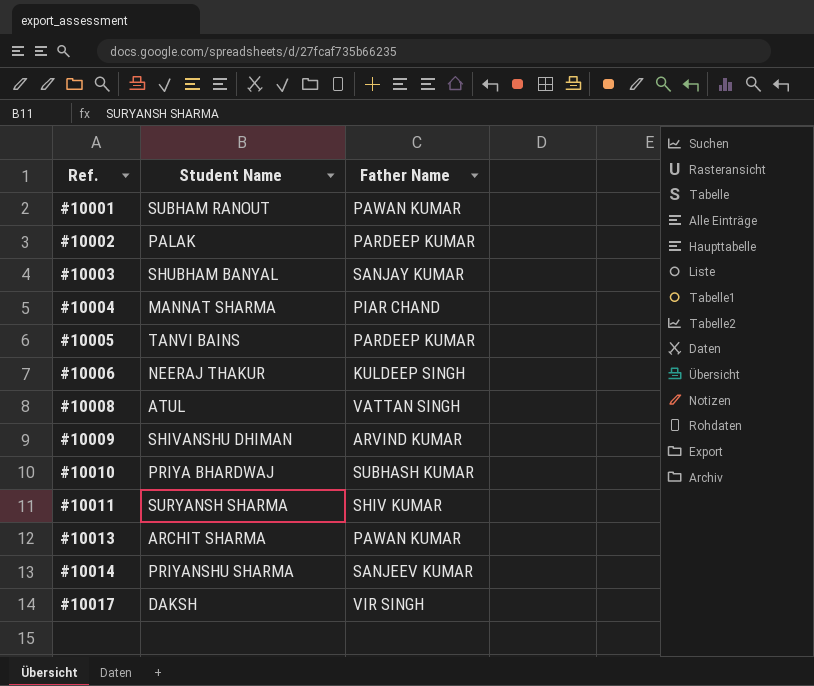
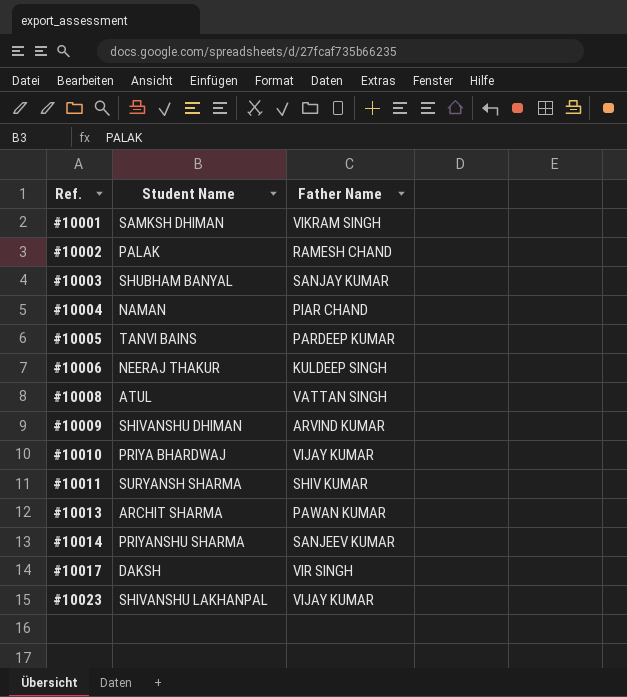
#10001 | Student Name: SUBHAM RANOUT -> SAMKSH DHIMAN
#10001 | Father Name: PAWAN KUMAR -> VIKRAM SINGH
#10002 | Father Name: PARDEEP KUMAR -> RAMESH CHAND
#10004 | Student Name: MANNAT SHARMA -> NAMAN
#10010 | Father Name: SUBHASH KUMAR -> VIJAY KUMAR
row #10023: none -> SHIVANSHU LAKHANPAL | VIJAY KUMAR

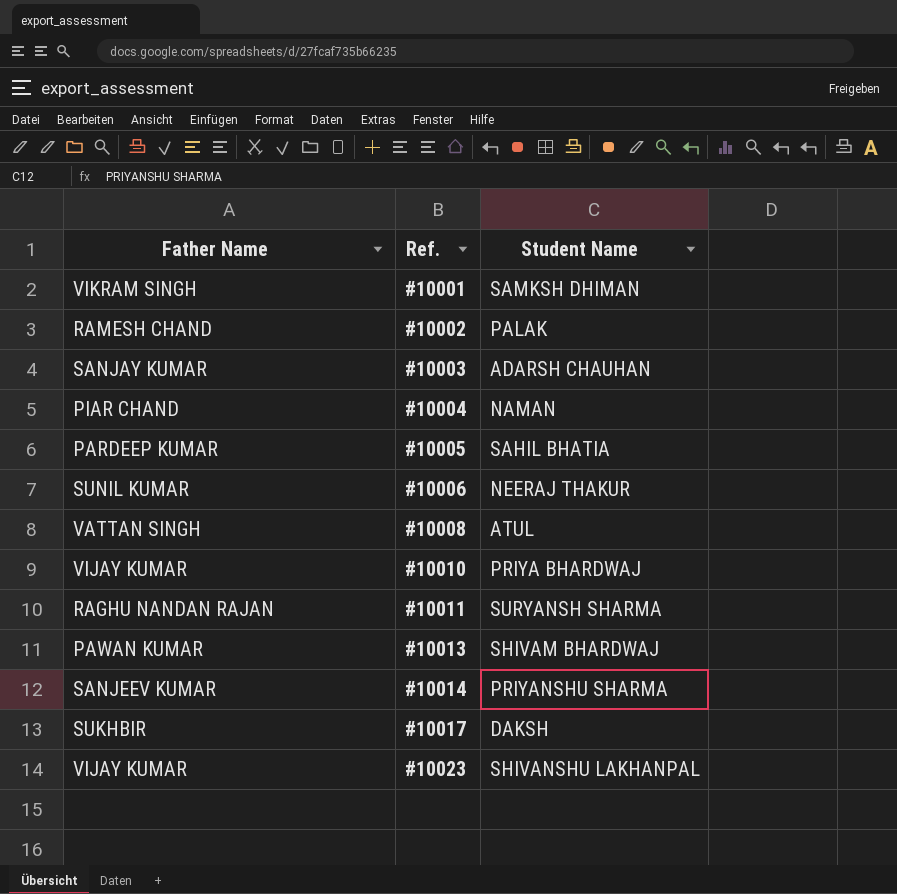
column Father Name | position: 3 -> 1
row #10009: SHIVANSHU DHIMAN | ARVIND KUMAR -> none
#10003 | Student Name: SHUBHAM BANYAL -> ADARSH CHAUHAN
#10005 | Student Name: TANVI BAINS -> SAHIL BHATIA
#10006 | Father Name: KULDEEP SINGH -> SUNIL KUMAR
#10011 | Father Name: SHIV KUMAR -> RAGHU NANDAN RAJAN
#10013 | Student Name: ARCHIT SHARMA -> SHIVAM BHARDWAJ
#10017 | Father Name: VIR SINGH -> SUKHBIR

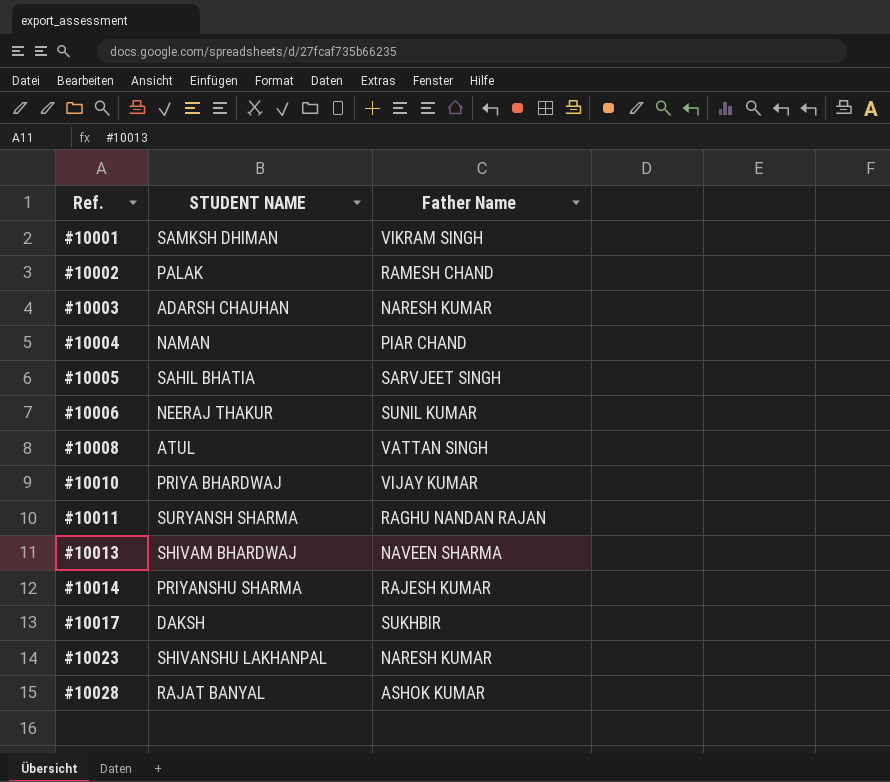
column name: Student Name -> STUDENT NAME
column Father Name | position: 1 -> 3
#10003 | Father Name: SANJAY KUMAR -> NARESH KUMAR
#10005 | Father Name: PARDEEP KUMAR -> SARVJEET SINGH
#10013 | Father Name: PAWAN KUMAR -> NAVEEN SHARMA
#10014 | Father Name: SANJEEV KUMAR -> RAJESH KUMAR
#10023 | Father Name: VIJAY KUMAR -> NARESH KUMAR
row #10028: none -> RAJAT BANYAL | ASHOK KUMAR

